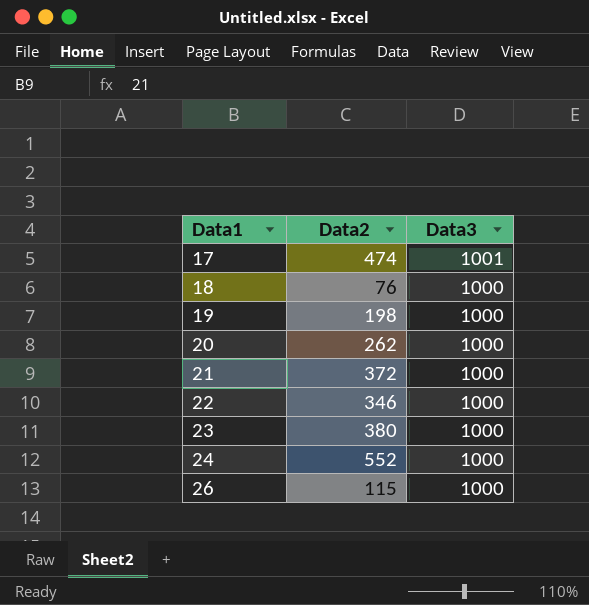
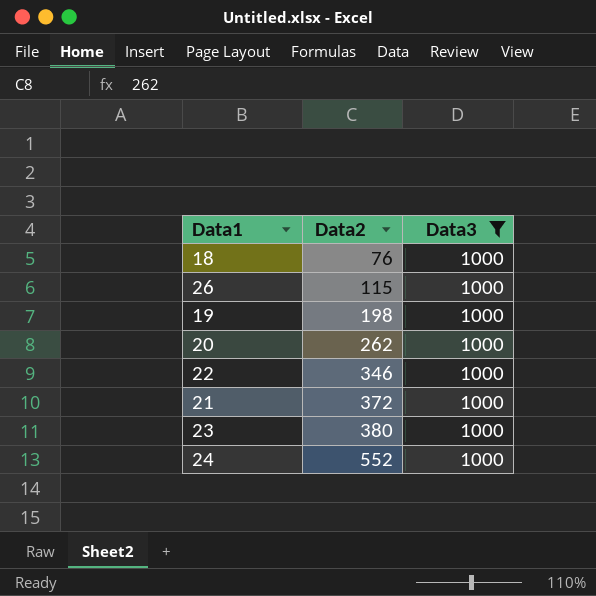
filter: none -> Data3 = 1000
row order: Data1 ascending -> Data2 ascending

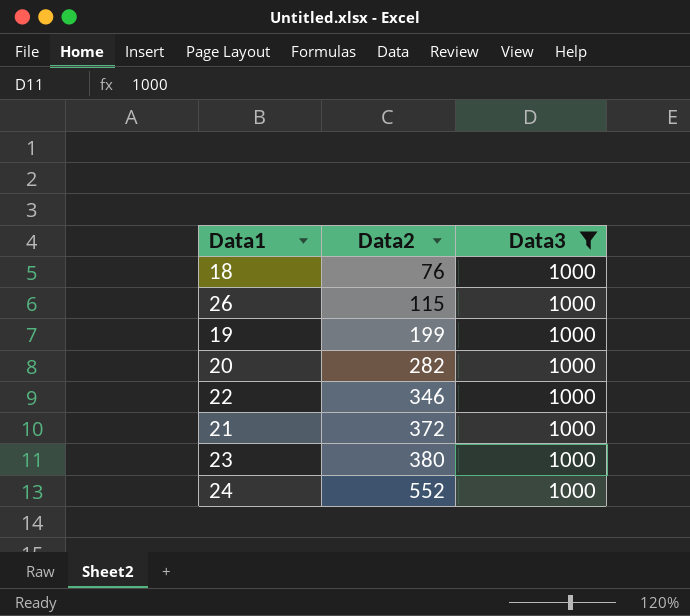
19 | Data2: 198 -> 199
20 | Data2: 262 -> 282

